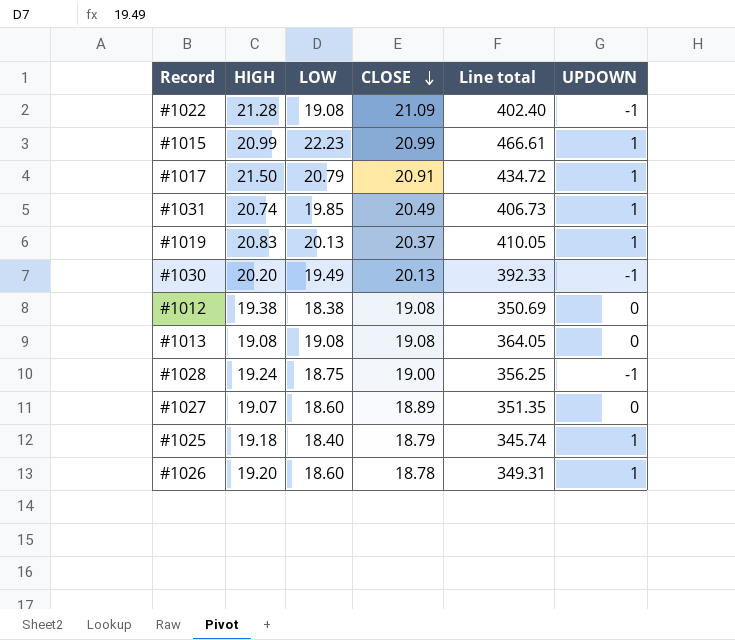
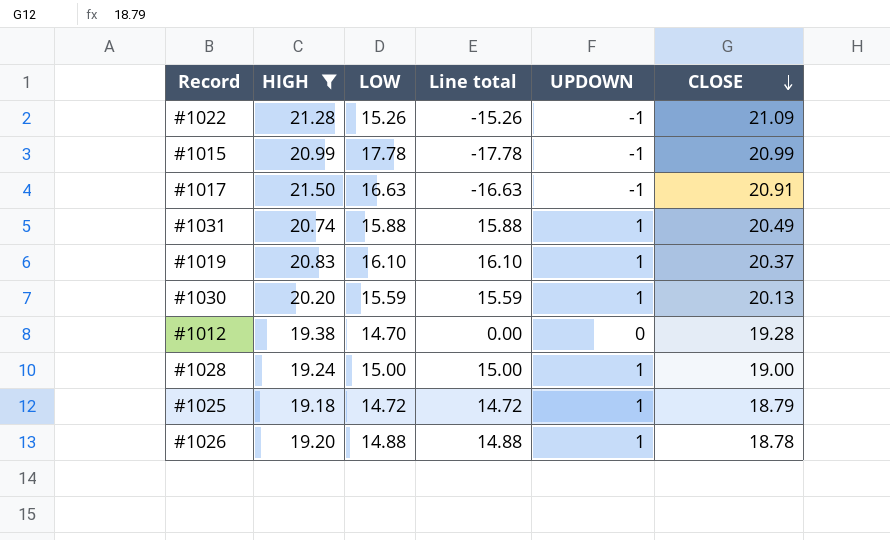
filter: none -> HIGH >= 19.18
column Line total | formula: [LOW] * [CLOSE] -> [LOW] * [UPDOWN]
column CLOSE | position: 4 -> 6
#1022 | LOW: 19.08 -> 15.26
#1015 | LOW: 22.23 -> 17.78
#1015 | UPDOWN: 1 -> -1
#1017 | LOW: 20.79 -> 16.63
#1017 | UPDOWN: 1 -> -1
#1031 | LOW: 19.85 -> 15.88
#1019 | LOW: 20.13 -> 16.10
#1030 | LOW: 19.49 -> 15.59
#1030 | UPDOWN: -1 -> 1
#1012 | LOW: 18.38 -> 14.70
#1012 | CLOSE: 19.08 -> 19.28
#1028 | LOW: 18.75 -> 15.00
#1028 | UPDOWN: -1 -> 1
#1025 | LOW: 18.40 -> 14.72
#1026 | LOW: 18.60 -> 14.88

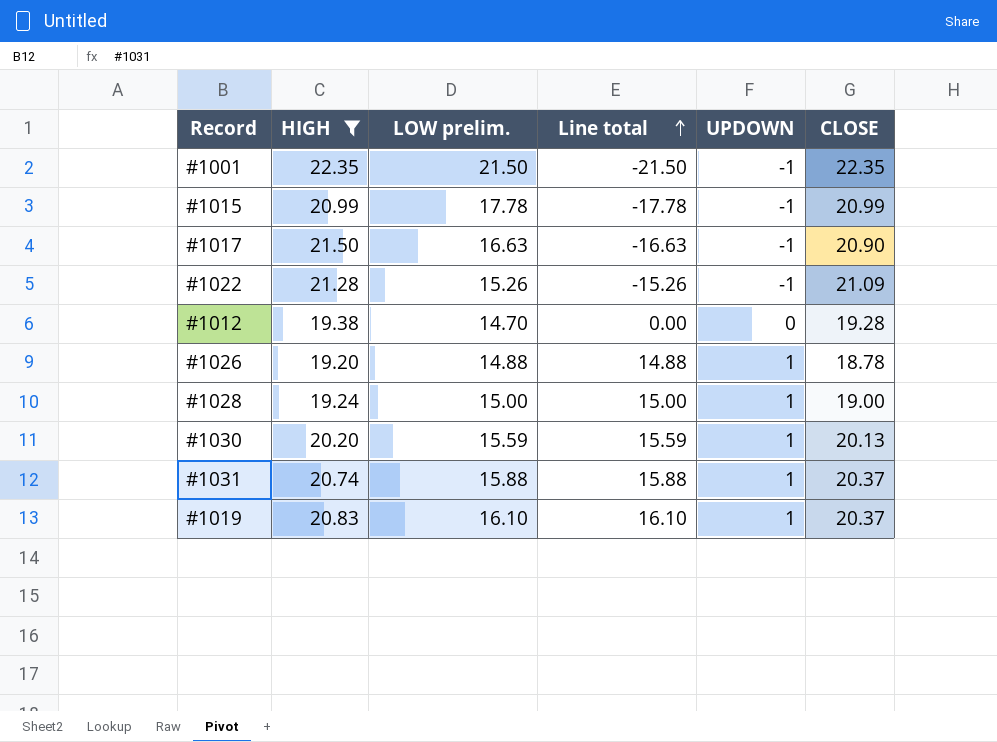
row order: CLOSE descending -> Line total ascending
column name: LOW -> LOW prelim.
row #1025: 19.18 | 14.72 | 14.72 | 1 | 18.79 -> none
row #1001: none -> 22.35 | 21.50 | -21.50 | -1 | 22.35
#1017 | CLOSE: 20.91 -> 20.90
#1031 | CLOSE: 20.49 -> 20.37

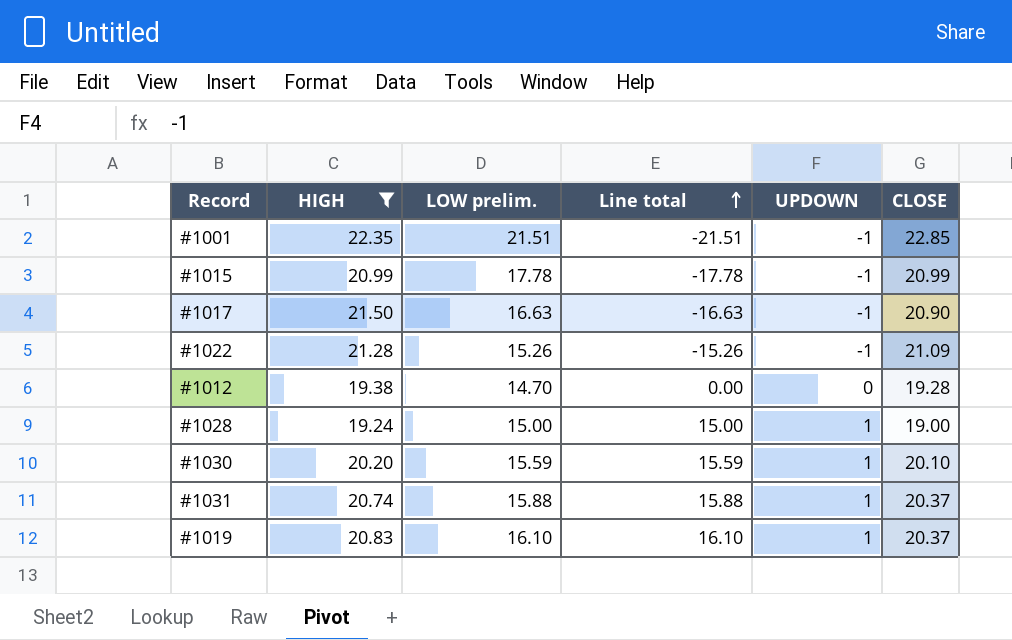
row #1026: 19.20 | 14.88 | 14.88 | 1 | 18.78 -> none
#1001 | LOW prelim.: 21.50 -> 21.51
#1001 | Line total: -21.50 -> -21.51
#1001 | CLOSE: 22.35 -> 22.85
#1030 | CLOSE: 20.13 -> 20.10

